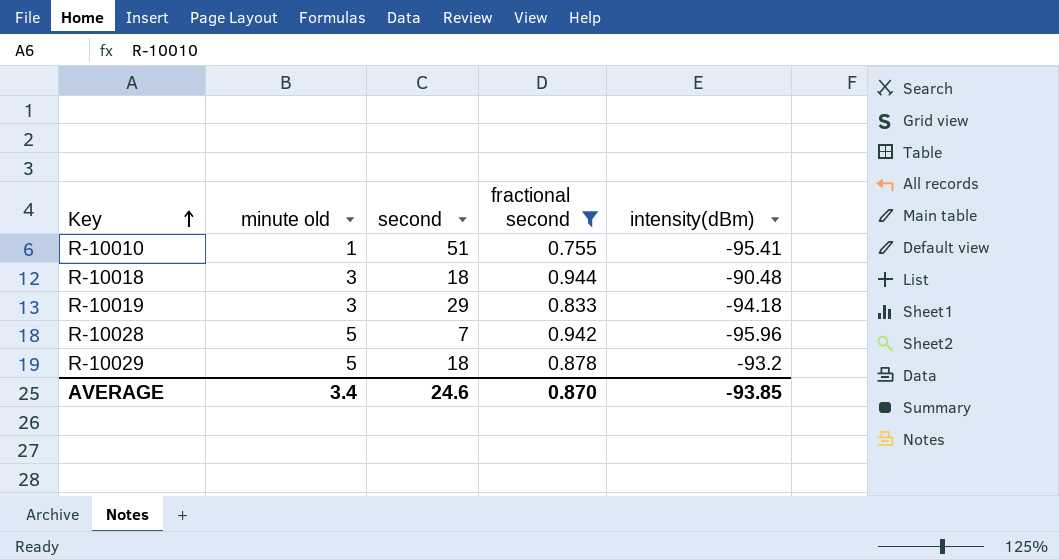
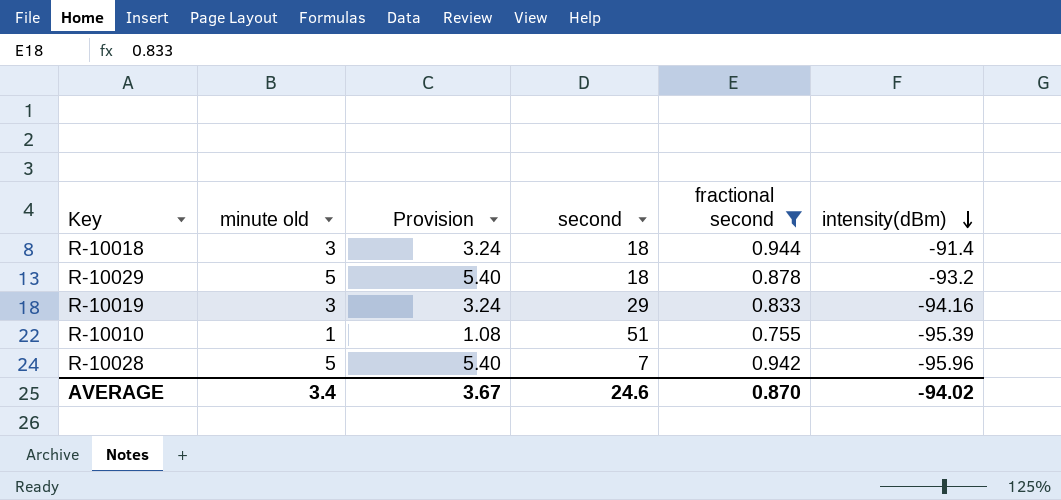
row order: Key ascending -> intensity(dBm) descending
column Provision | formula: none -> [minute old] * 1.08
R-10018 | intensity(dBm): -90.48 -> -91.4
R-10019 | intensity(dBm): -94.18 -> -94.16
R-10010 | intensity(dBm): -95.41 -> -95.39
AVERAGE | intensity(dBm): -93.85 -> -94.02

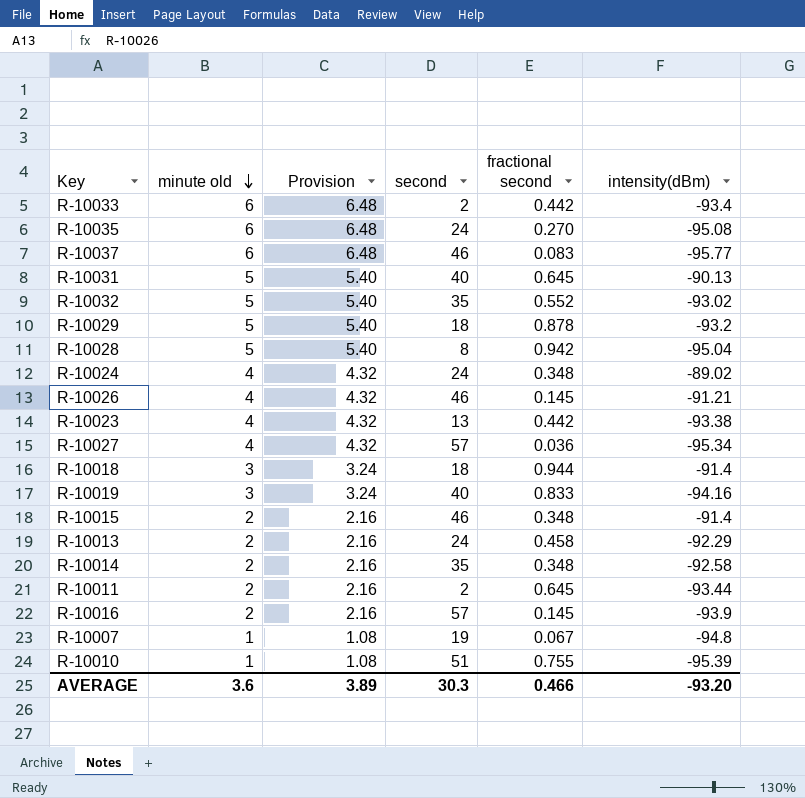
filter: fractional second >= 0.755 -> none
row order: intensity(dBm) descending -> minute old descending
R-10028 | second: 7 -> 8
R-10028 | intensity(dBm): -95.96 -> -95.04
R-10019 | second: 29 -> 40
AVERAGE | minute old: 3.4 -> 3.6
AVERAGE | Provision: 3.67 -> 3.89
AVERAGE | second: 24.6 -> 30.3
AVERAGE | fractional second: 0.870 -> 0.466
AVERAGE | intensity(dBm): -94.02 -> -93.20

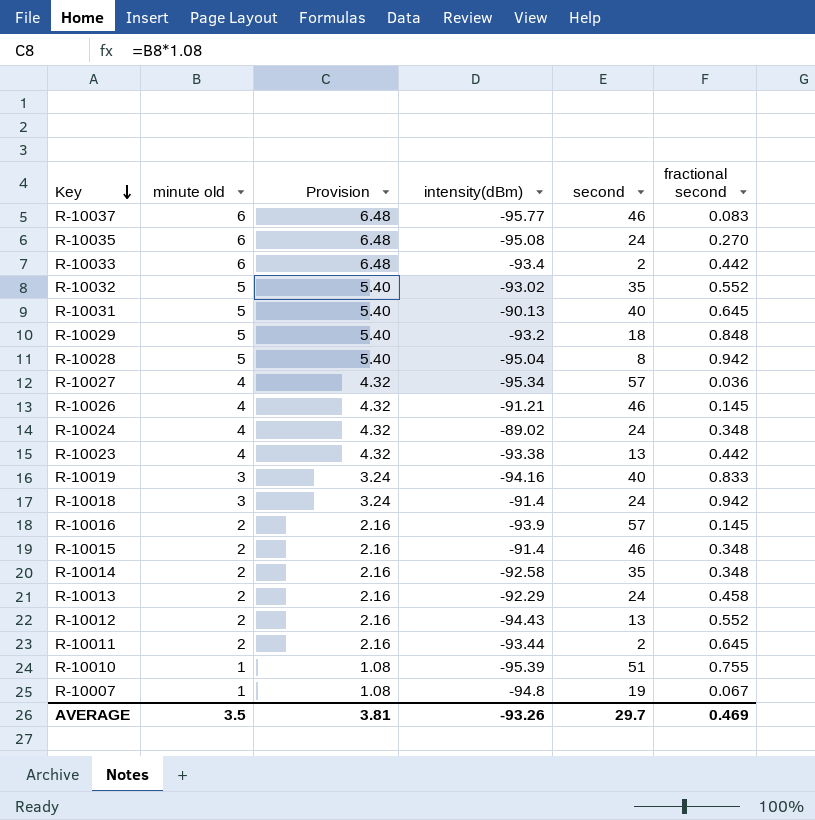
row order: minute old descending -> Key descending
column intensity(dBm) | position: 6 -> 4
R-10029 | fractional second: 0.878 -> 0.848
R-10018 | second: 18 -> 24
R-10018 | fractional second: 0.944 -> 0.942
row R-10012: none -> 2 | 2.16 | -94.43 | 13 | 0.552
AVERAGE | minute old: 3.6 -> 3.5
AVERAGE | Provision: 3.89 -> 3.81
AVERAGE | intensity(dBm): -93.20 -> -93.26
AVERAGE | second: 30.3 -> 29.7
AVERAGE | fractional second: 0.466 -> 0.469

